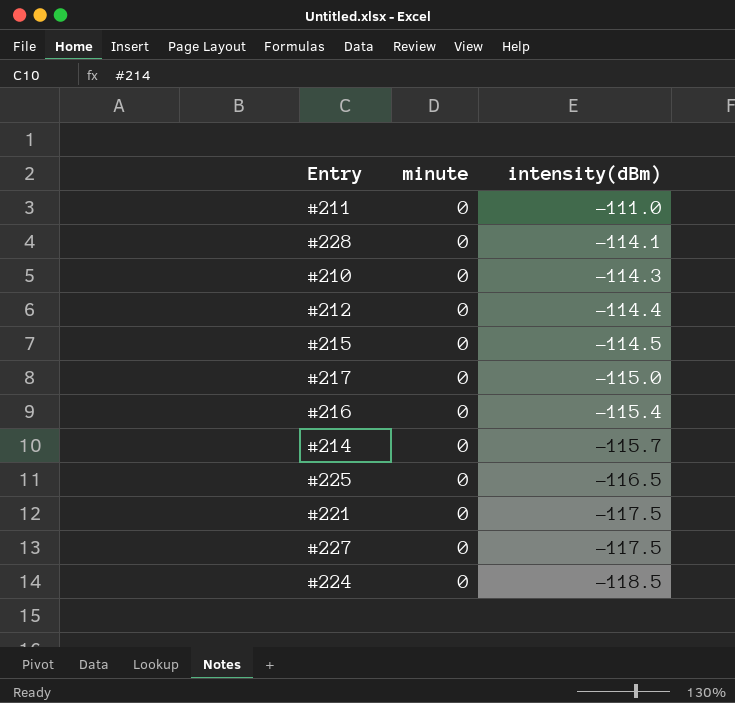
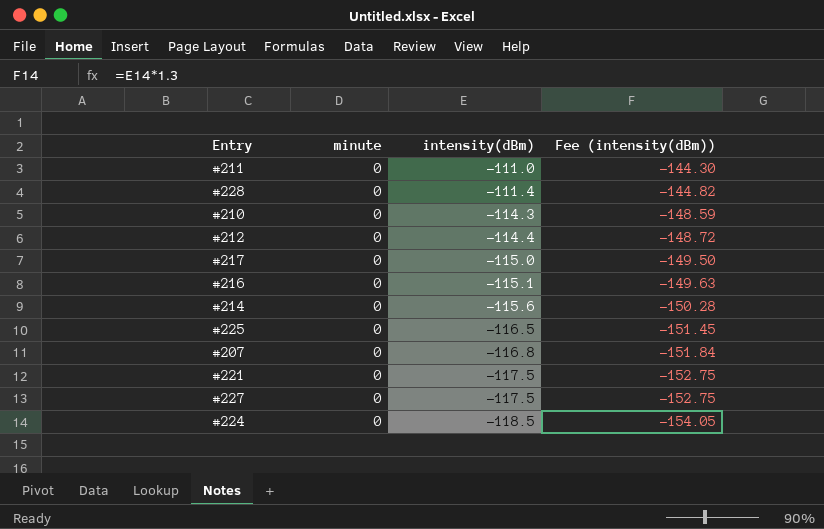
column Fee (intensity(dBm)) | formula: none -> [intensity(dBm)] * 1.3
row #215: 0 | -114.5 -> none
#228 | intensity(dBm): -114.1 -> -111.4
#216 | intensity(dBm): -115.4 -> -115.1
#214 | intensity(dBm): -115.7 -> -115.6
row #207: none -> 0 | -116.8 | -151.84

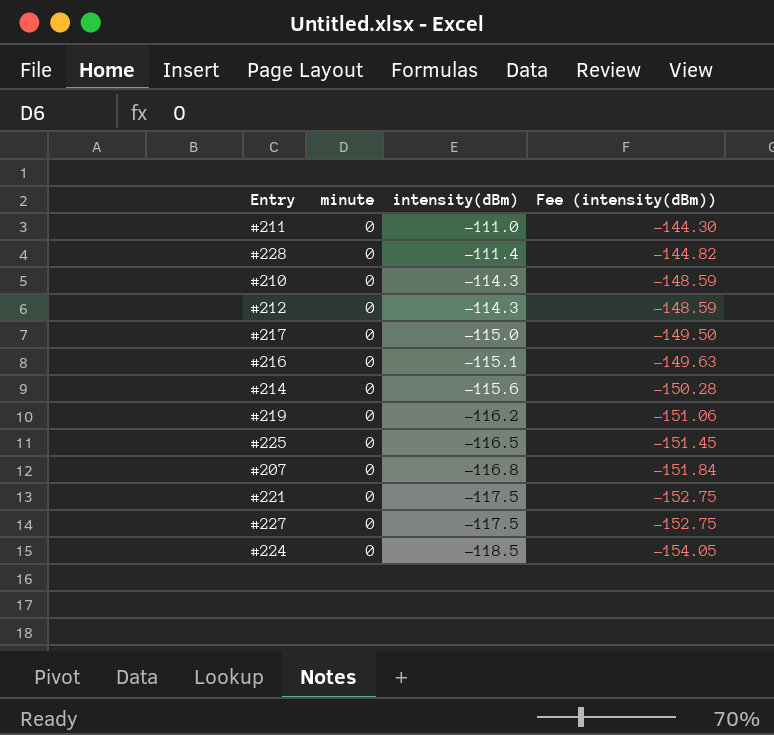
#212 | intensity(dBm): -114.4 -> -114.3
#212 | Fee (intensity(dBm)): -148.72 -> -148.59
row #219: none -> 0 | -116.2 | -151.06

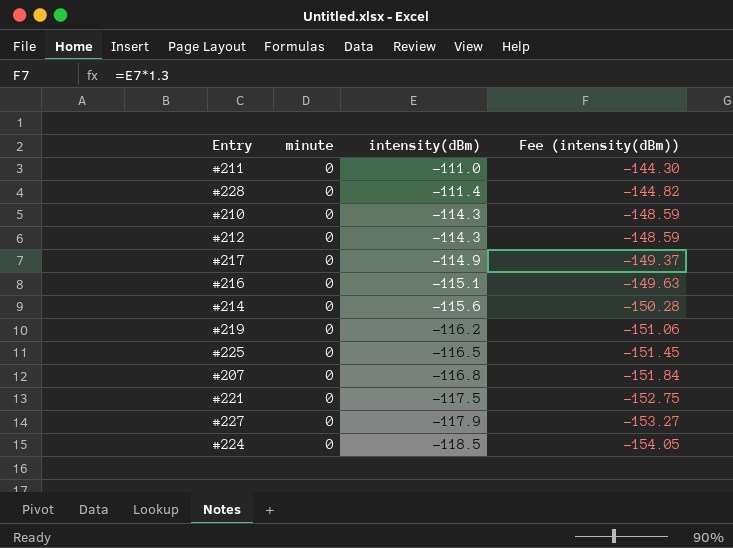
#217 | intensity(dBm): -115.0 -> -114.9
#217 | Fee (intensity(dBm)): -149.50 -> -149.37
#227 | intensity(dBm): -117.5 -> -117.9
#227 | Fee (intensity(dBm)): -152.75 -> -153.27

